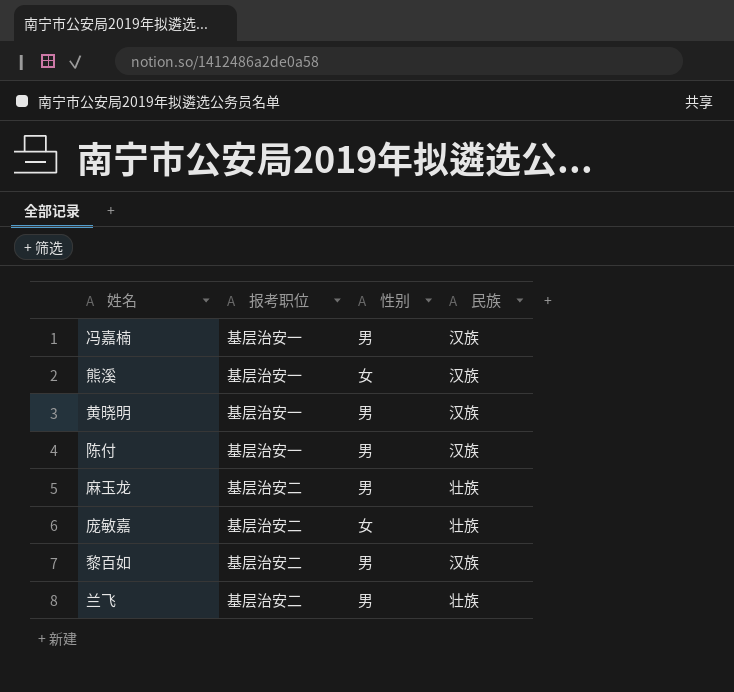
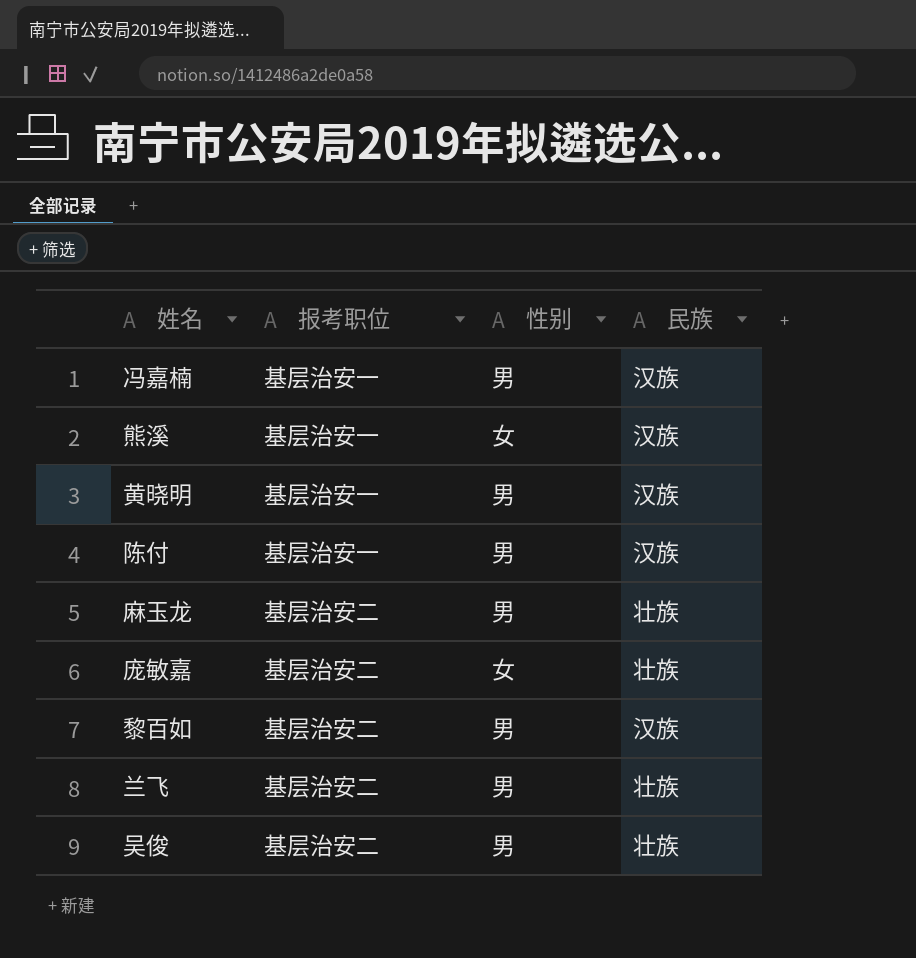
row 吴俊: none -> 基层治安二 | 男 | 壮族

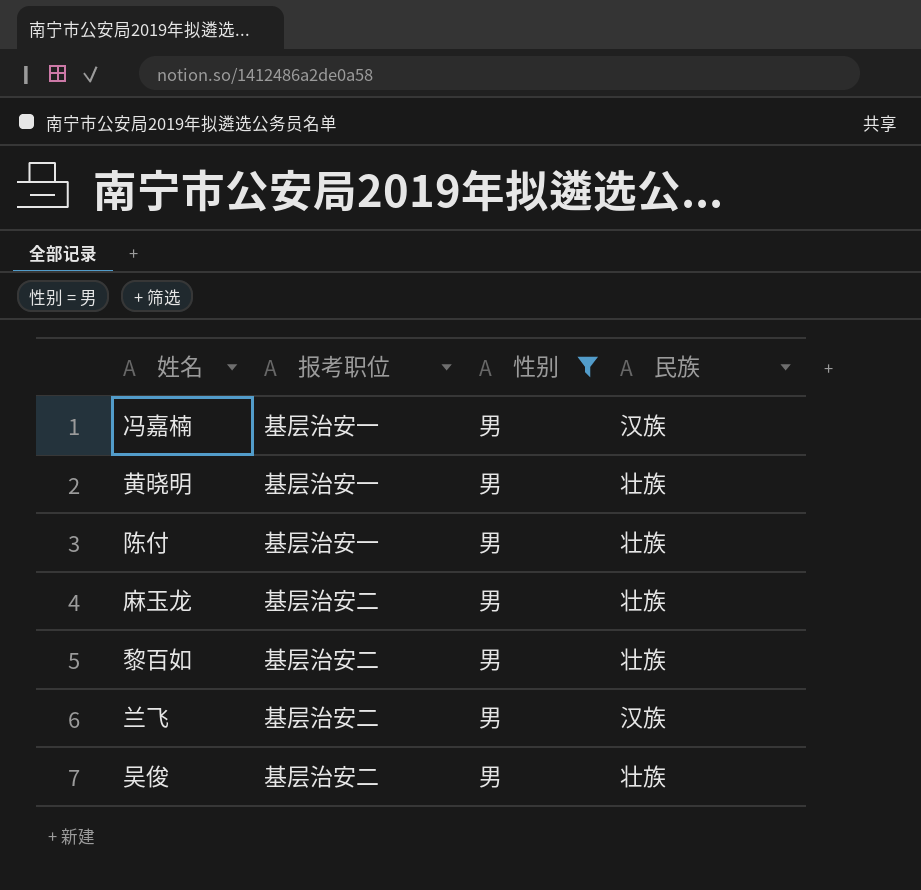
filter: none -> 性别 = 男
黄晓明 | 民族: 汉族 -> 壮族
陈付 | 民族: 汉族 -> 壮族
黎百如 | 民族: 汉族 -> 壮族
兰飞 | 民族: 壮族 -> 汉族

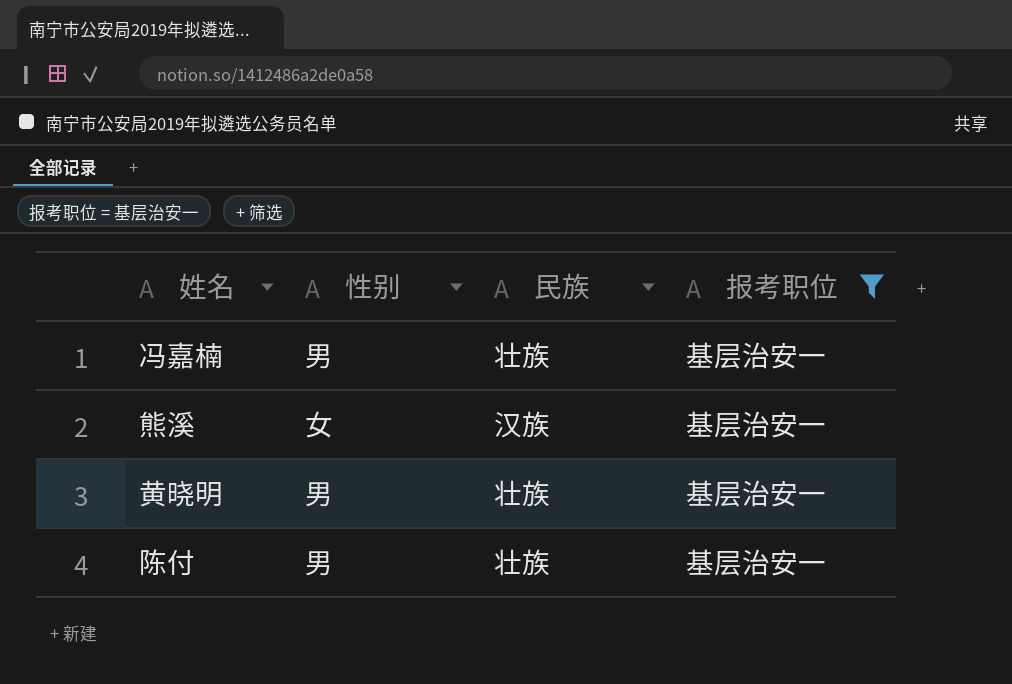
filter: 性别 = 男 -> 报考职位 = 基层治安一
column 报考职位 | position: 2 -> 4
冯嘉楠 | 民族: 汉族 -> 壮族

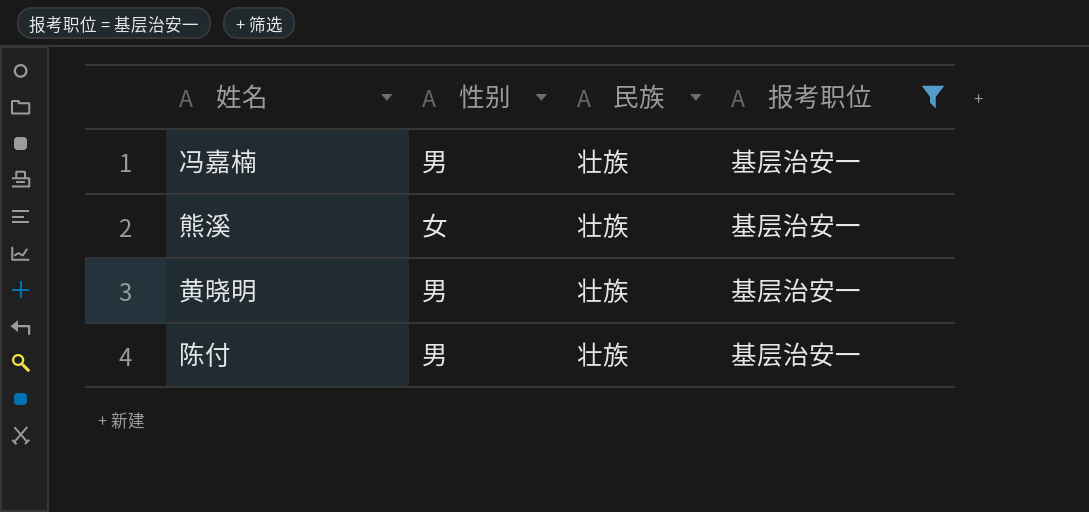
熊溪 | 民族: 汉族 -> 壮族

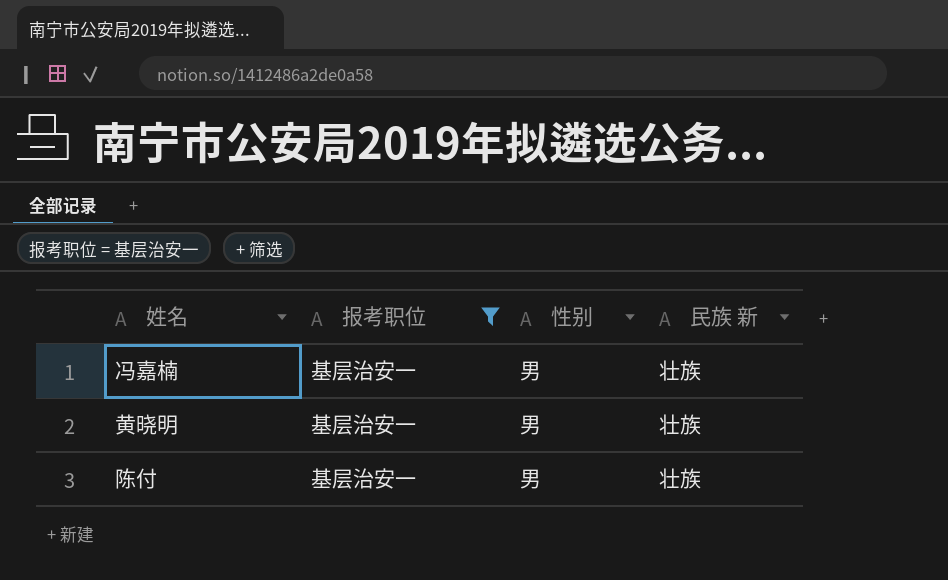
column 报考职位 | position: 4 -> 2
column name: 民族 -> 民族 新
row 熊溪: 女 | 壮族 | 基层治安一 -> none

